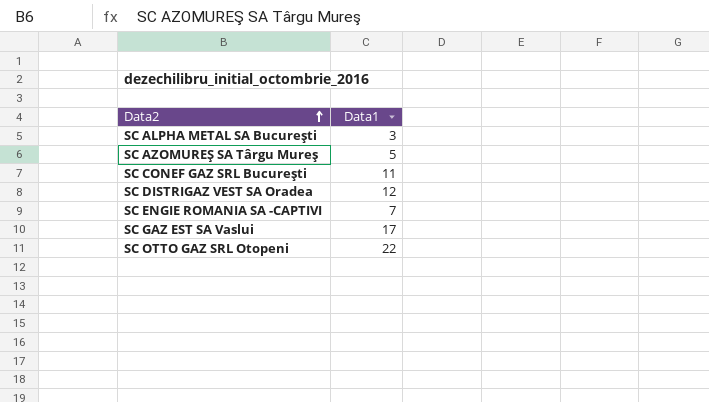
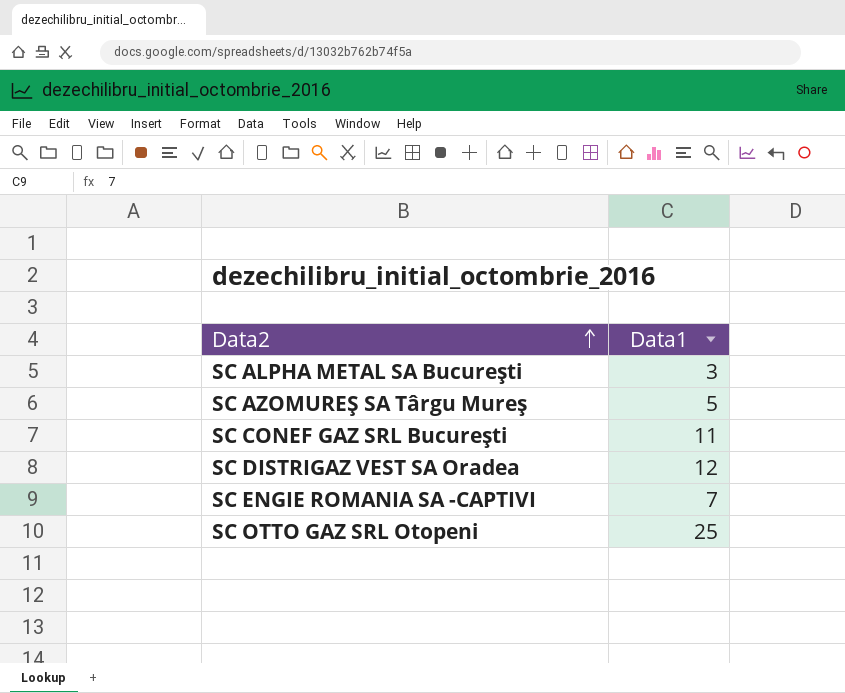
row SC GAZ EST SA Vaslui: 17 -> none
SC OTTO GAZ SRL Otopeni | Data1: 22 -> 25

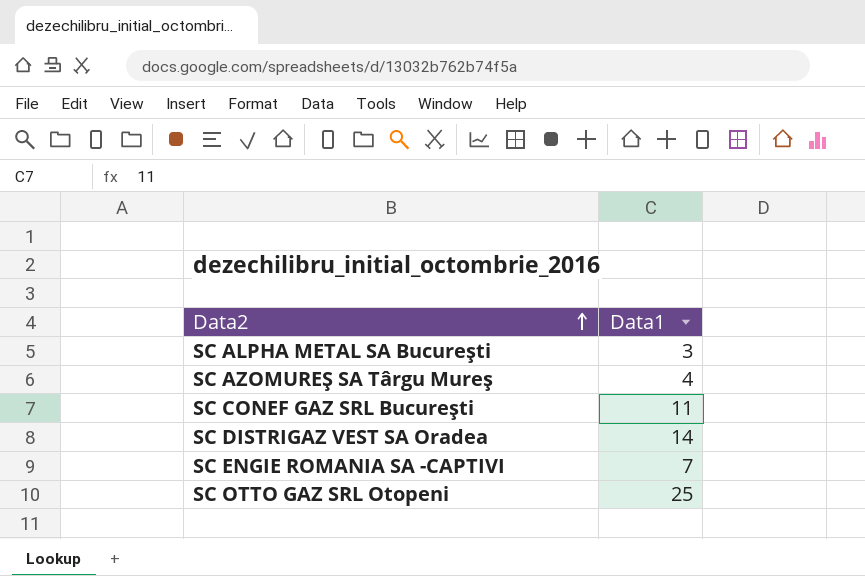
SC AZOMUREŞ SA Târgu Mureş | Data1: 5 -> 4
SC DISTRIGAZ VEST SA Oradea | Data1: 12 -> 14

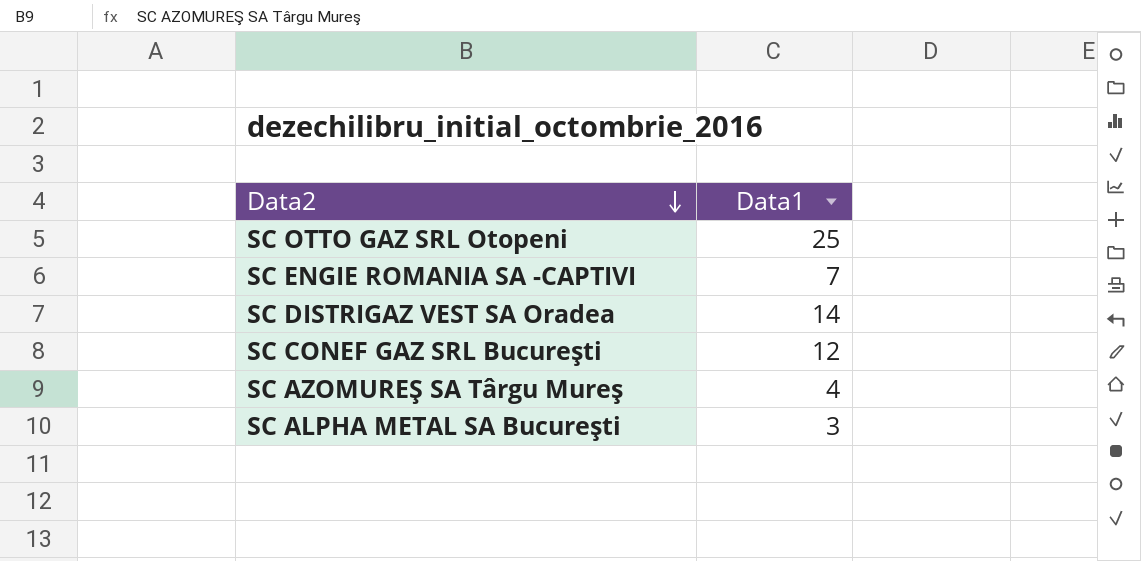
row order: Data2 ascending -> Data2 descending
SC CONEF GAZ SRL Bucureşti | Data1: 11 -> 12

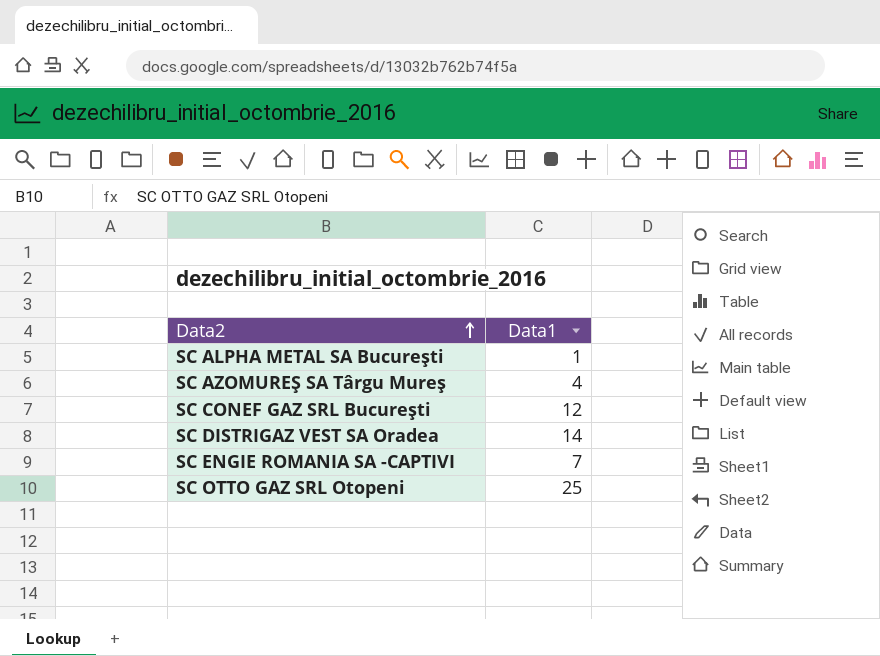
row order: Data2 descending -> Data2 ascending
SC ALPHA METAL SA Bucureşti | Data1: 3 -> 1

